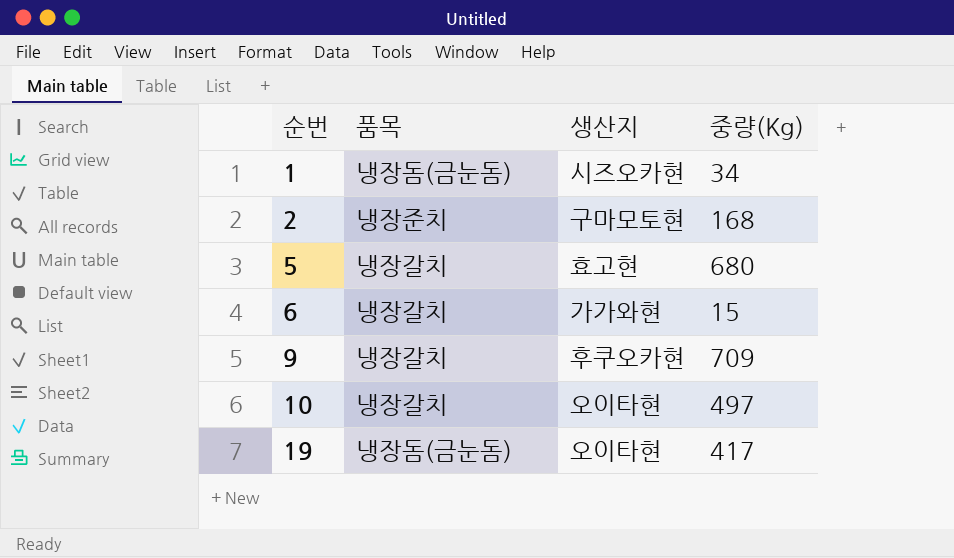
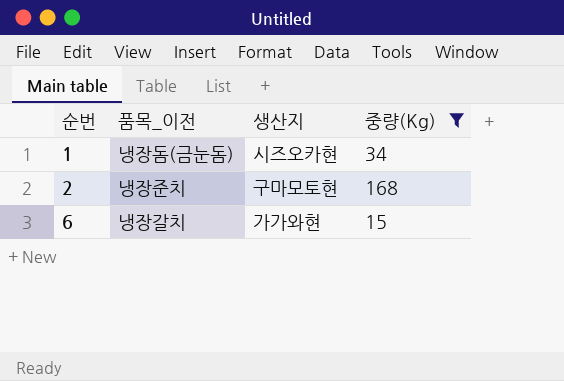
filter: none -> 중량(Kg) <= 168
column name: 품목 -> 품목_이전

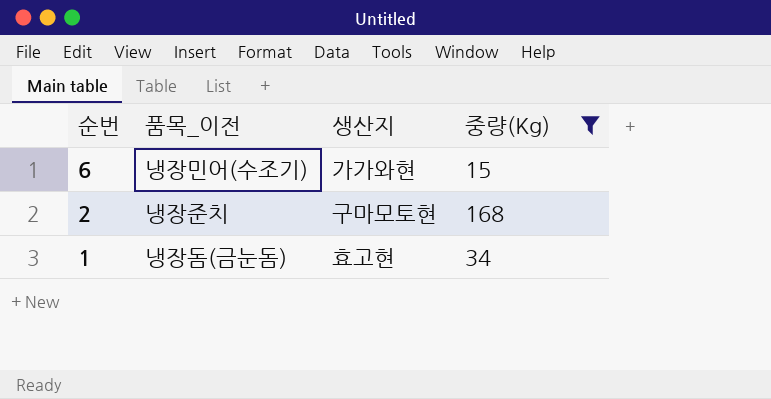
row order: 순번 ascending -> 순번 descending
6 | 품목_이전: 냉장갈치 -> 냉장민어(수조기)
1 | 생산지: 시즈오카현 -> 효고현

